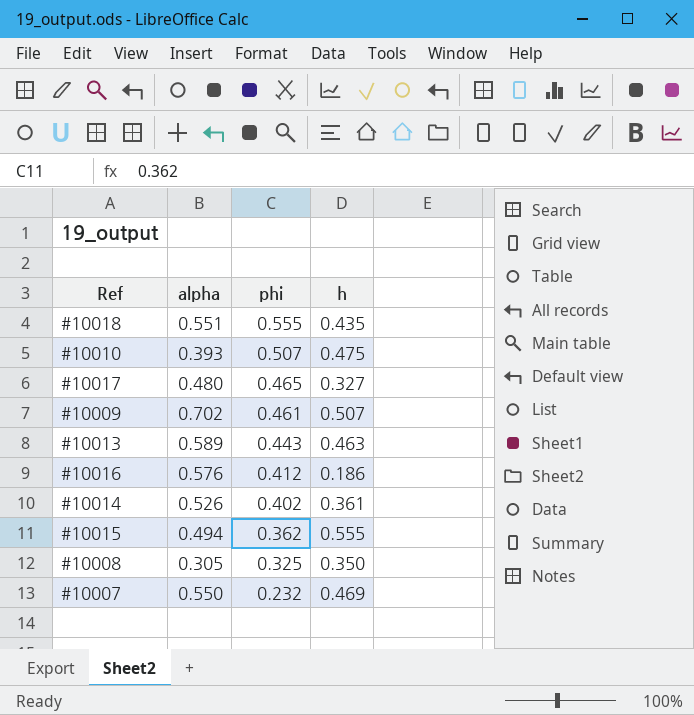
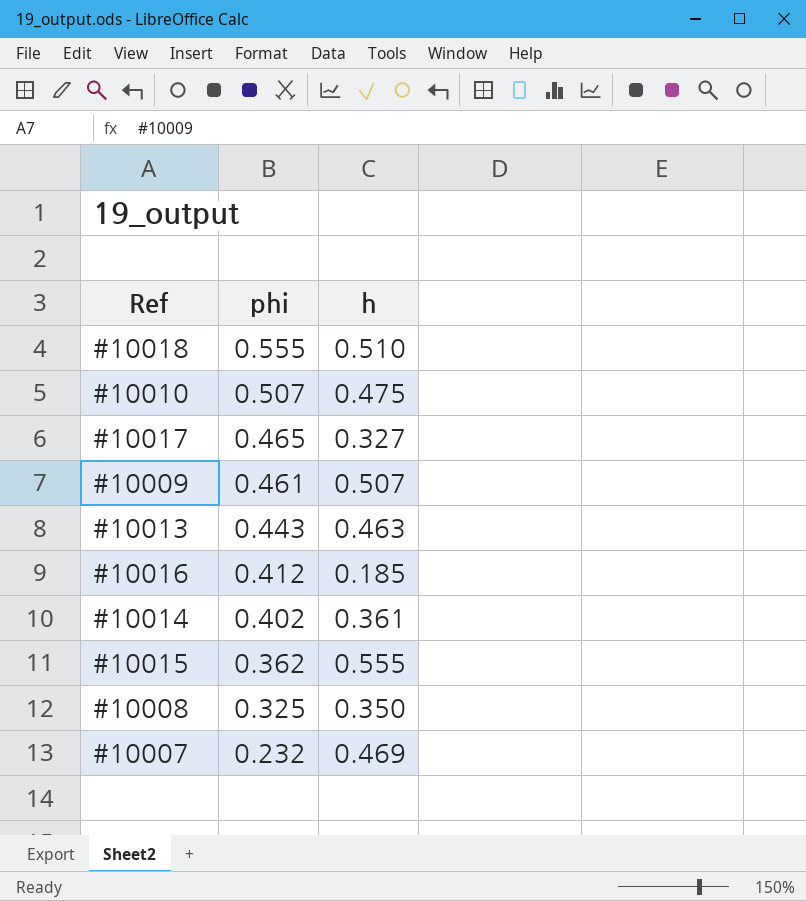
column alpha | position: 2 -> none
#10018 | h: 0.435 -> 0.510
#10016 | h: 0.186 -> 0.185

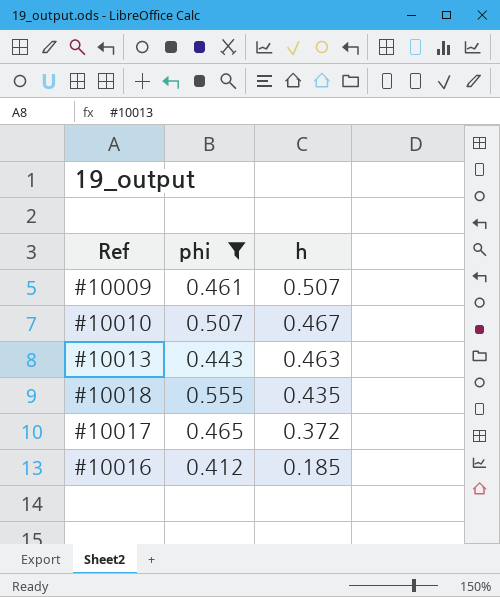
filter: none -> phi >= 0.412
row order: phi descending -> h descending
#10010 | h: 0.475 -> 0.467
#10018 | h: 0.510 -> 0.435
#10017 | h: 0.327 -> 0.372

